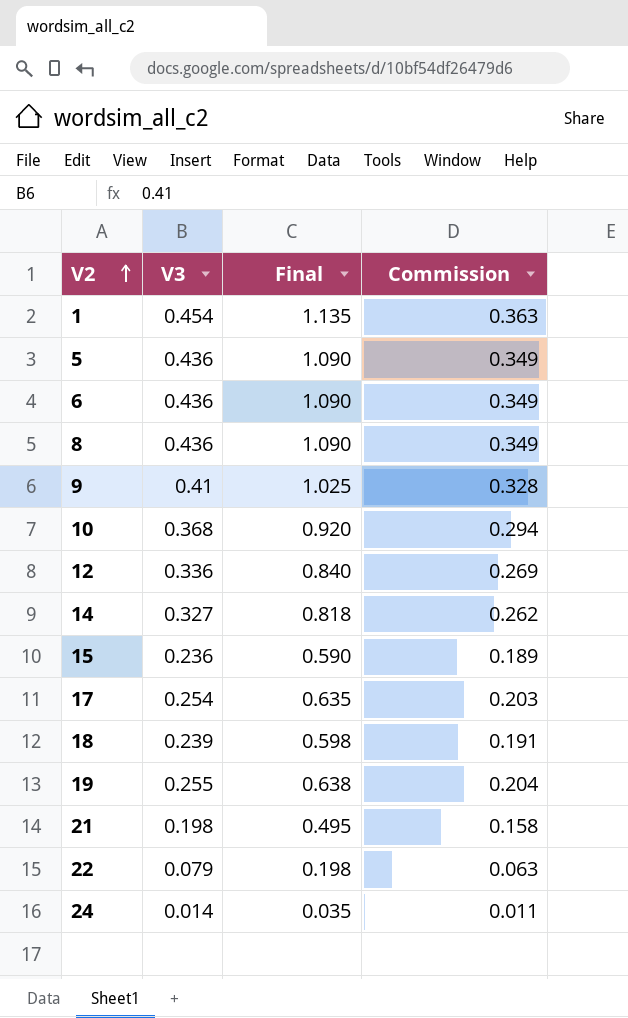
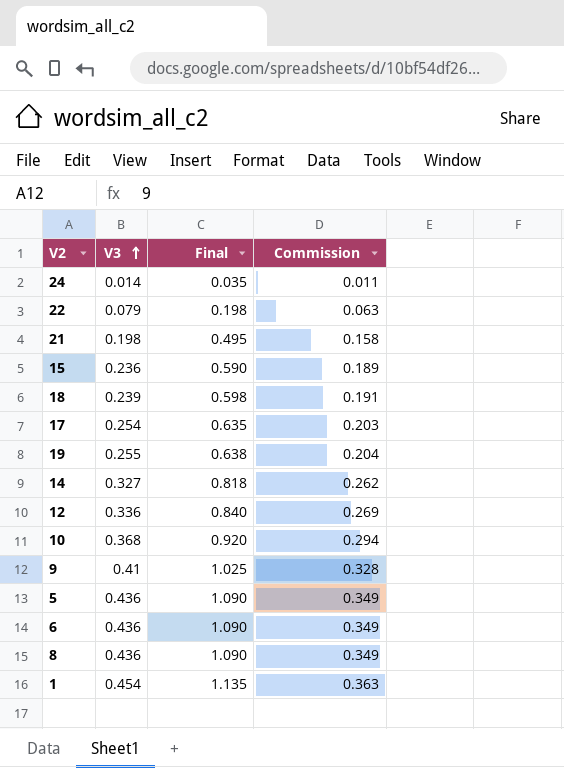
row order: V2 ascending -> V3 ascending

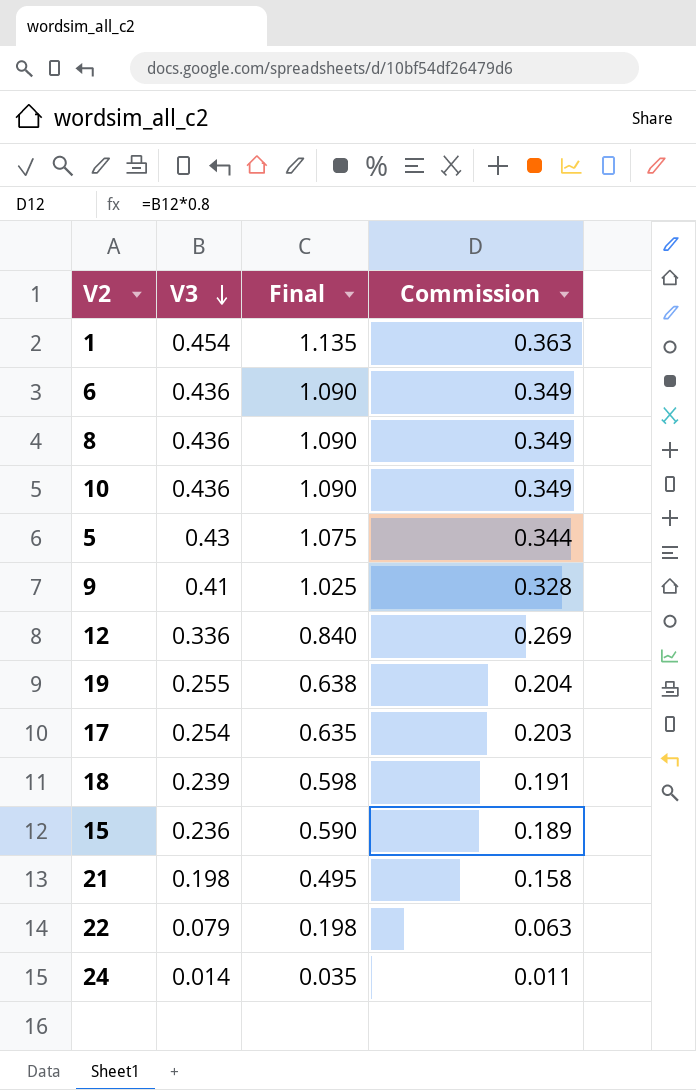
row order: V3 ascending -> V3 descending
row 14: 0.327 | 0.818 | 0.262 -> none
10 | V3: 0.368 -> 0.436
10 | Final: 0.920 -> 1.090
10 | Commission: 0.294 -> 0.349
5 | V3: 0.436 -> 0.43
5 | Final: 1.090 -> 1.075
5 | Commission: 0.349 -> 0.344

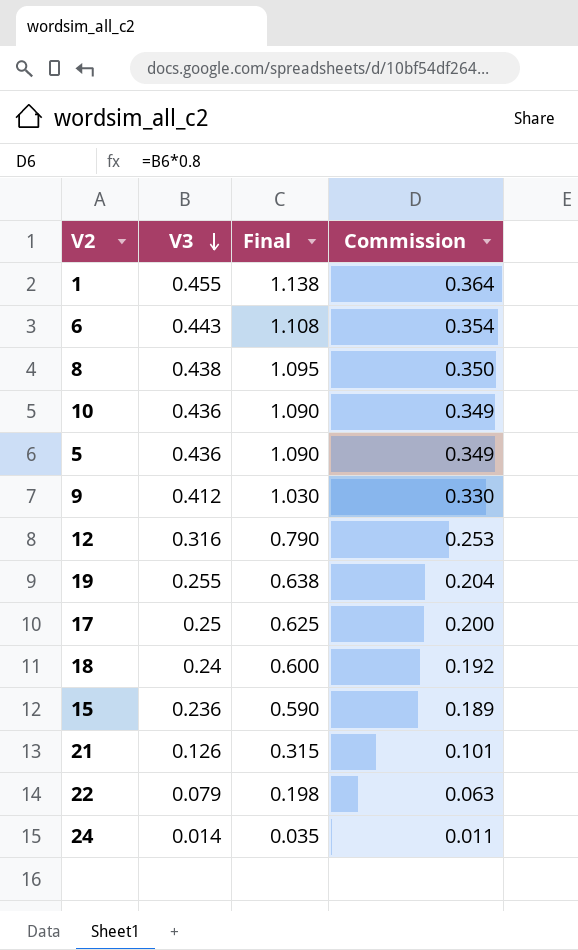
1 | V3: 0.454 -> 0.455
1 | Final: 1.135 -> 1.138
1 | Commission: 0.363 -> 0.364
6 | V3: 0.436 -> 0.443
6 | Final: 1.090 -> 1.108
6 | Commission: 0.349 -> 0.354
8 | V3: 0.436 -> 0.438
8 | Final: 1.090 -> 1.095
8 | Commission: 0.349 -> 0.350
5 | V3: 0.43 -> 0.436
5 | Final: 1.075 -> 1.090
5 | Commission: 0.344 -> 0.349
9 | V3: 0.41 -> 0.412
9 | Final: 1.025 -> 1.030
9 | Commission: 0.328 -> 0.330
12 | V3: 0.336 -> 0.316
12 | Final: 0.840 -> 0.790
12 | Commission: 0.269 -> 0.253
17 | V3: 0.254 -> 0.25
17 | Final: 0.635 -> 0.625
17 | Commission: 0.203 -> 0.200
18 | V3: 0.239 -> 0.24
18 | Final: 0.598 -> 0.600
18 | Commission: 0.191 -> 0.192
21 | V3: 0.198 -> 0.126
21 | Final: 0.495 -> 0.315
21 | Commission: 0.158 -> 0.101

